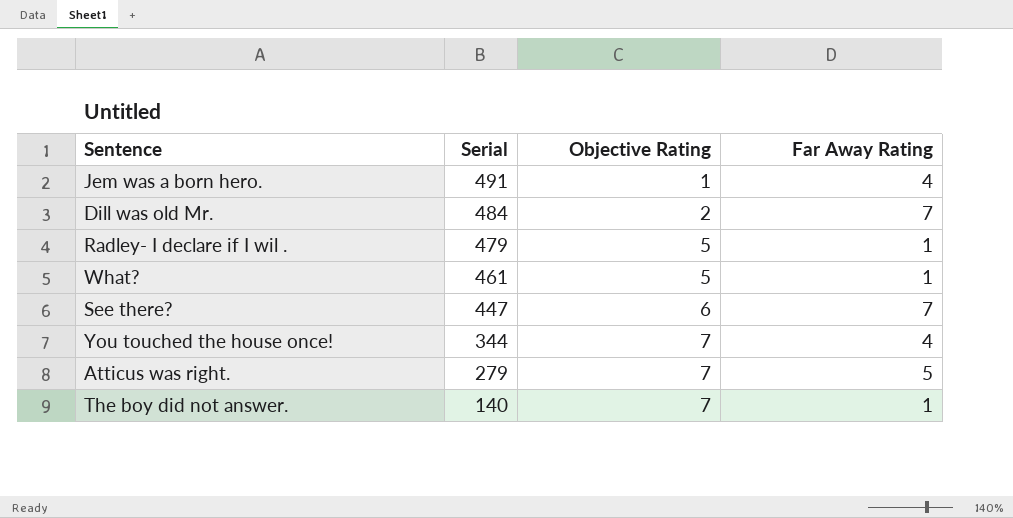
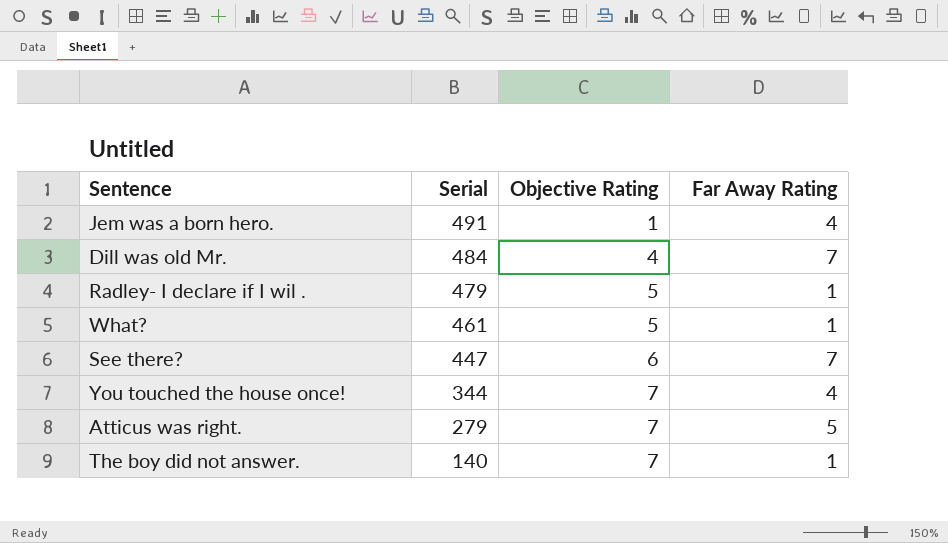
Dill was old Mr. | Objective Rating: 2 -> 4

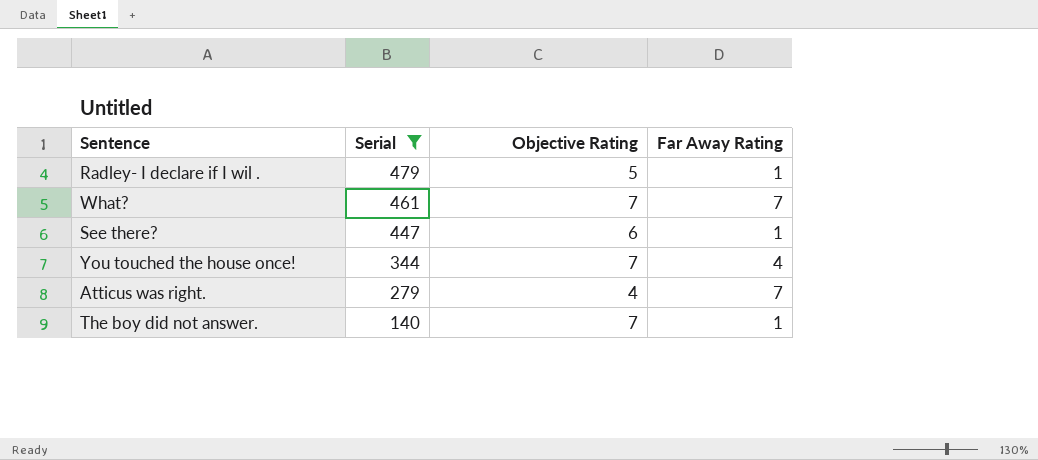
filter: none -> Serial <= 479
What? | Objective Rating: 5 -> 7
What? | Far Away Rating: 1 -> 7
See there? | Far Away Rating: 7 -> 1
Atticus was right. | Objective Rating: 7 -> 4
Atticus was right. | Far Away Rating: 5 -> 7

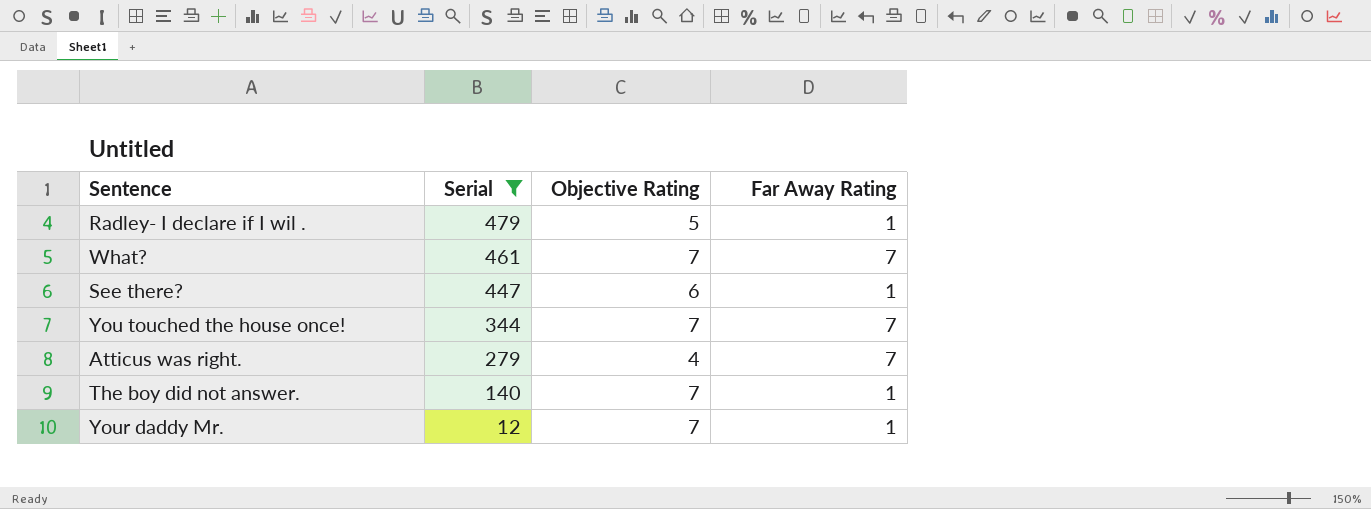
You touched the house once! | Far Away Rating: 4 -> 7
row Your daddy Mr.: none -> 12 | 7 | 1

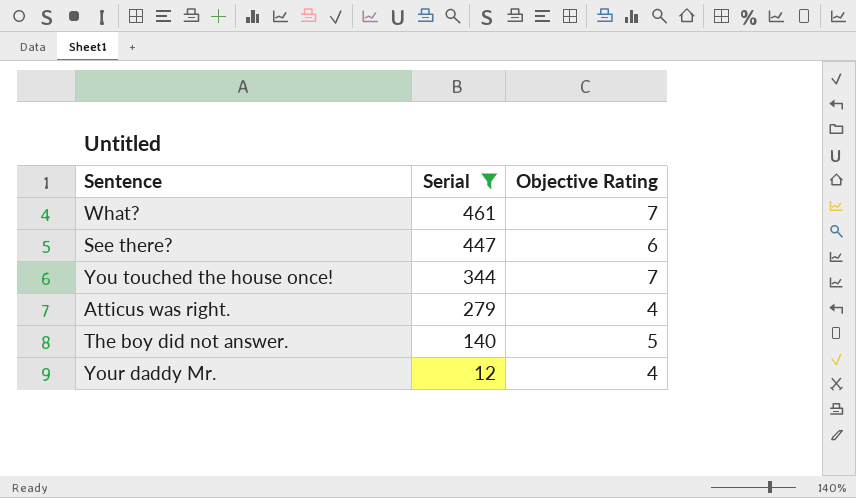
column Far Away Rating | position: 4 -> none
row Radley- I declare if I wil .: 479 | 5 | 1 -> none
The boy did not answer. | Objective Rating: 7 -> 5
Your daddy Mr. | Objective Rating: 7 -> 4

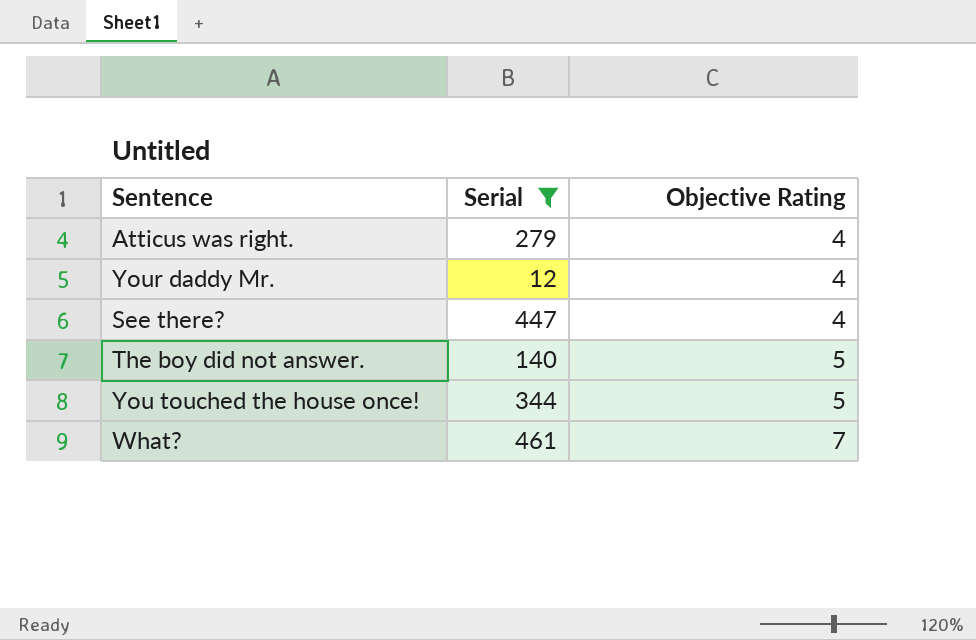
row order: Serial descending -> Objective Rating ascending
See there? | Objective Rating: 6 -> 4
You touched the house once! | Objective Rating: 7 -> 5

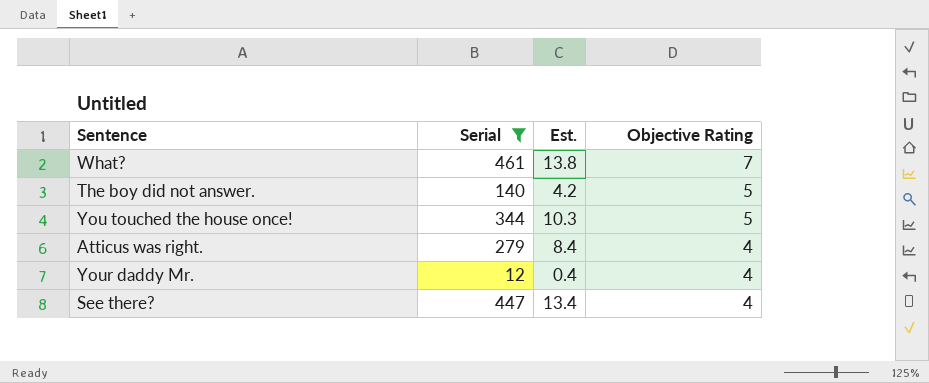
row order: Objective Rating ascending -> Objective Rating descending
column Est. | formula: none -> [Serial] * 0.03

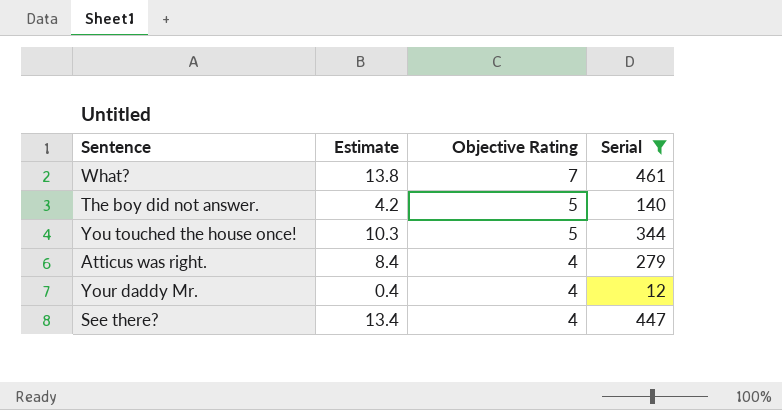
column name: Est. -> Estimate
column Serial | position: 2 -> 4

